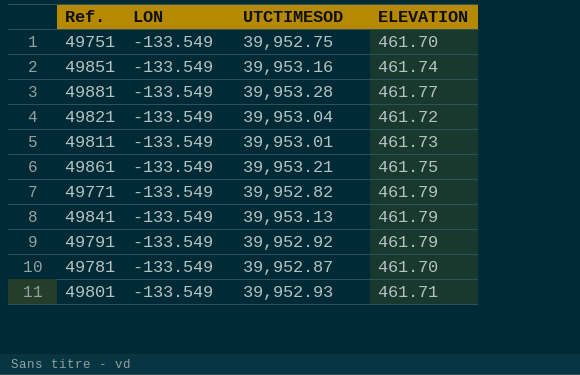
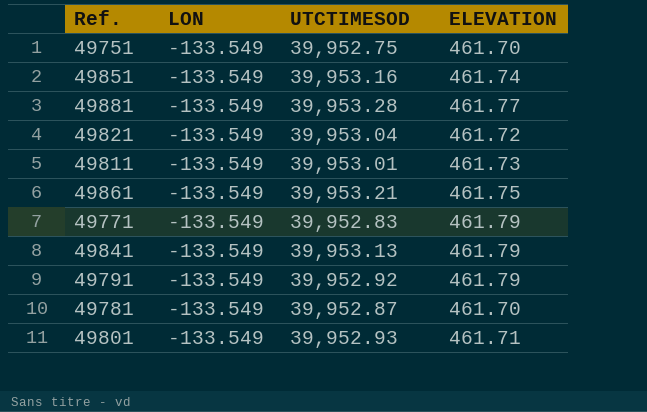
49771 | UTCTIMESOD: 39,952.82 -> 39,952.83

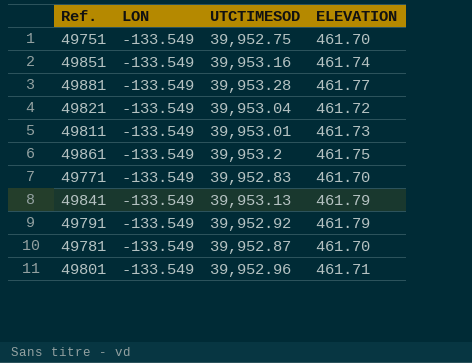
49861 | UTCTIMESOD: 39,953.21 -> 39,953.2
49771 | ELEVATION: 461.79 -> 461.70
49801 | UTCTIMESOD: 39,952.93 -> 39,952.96

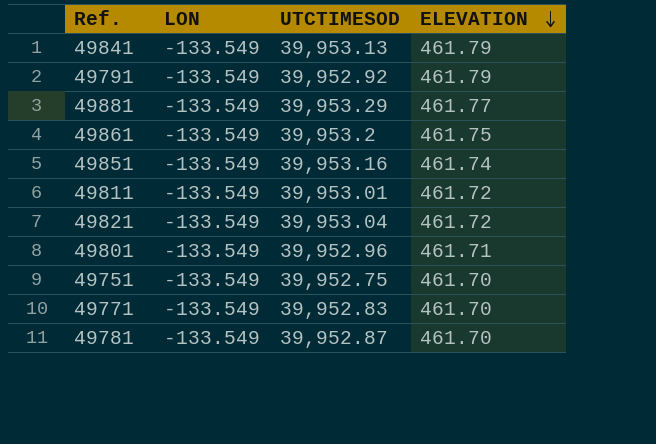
row order: none -> ELEVATION descending
49881 | UTCTIMESOD: 39,953.28 -> 39,953.29
49811 | ELEVATION: 461.73 -> 461.72

